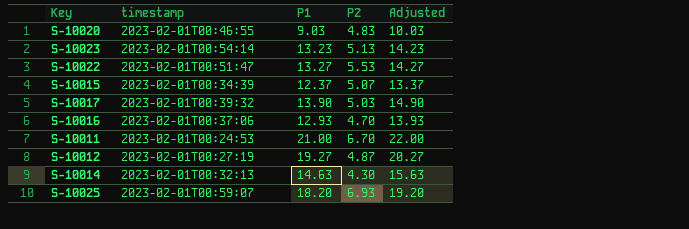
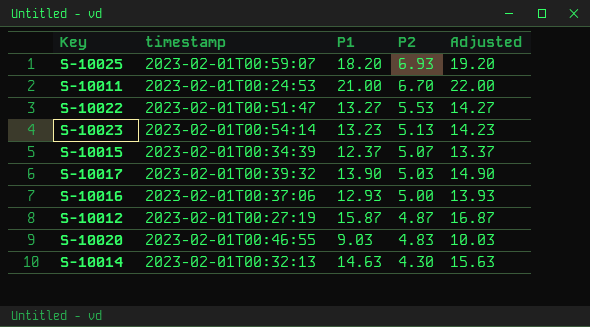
row order: none -> P2 descending
S-10016 | P2: 4.70 -> 5.00
S-10012 | P1: 19.27 -> 15.87
S-10012 | Adjusted: 20.27 -> 16.87

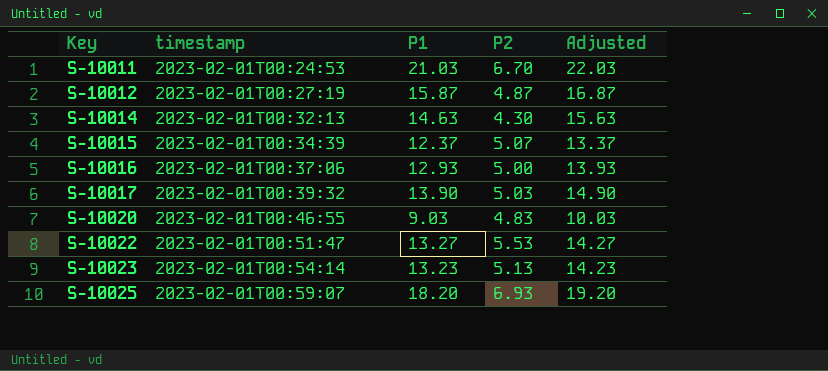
row order: P2 descending -> Key ascending
S-10011 | P1: 21.00 -> 21.03
S-10011 | Adjusted: 22.00 -> 22.03

